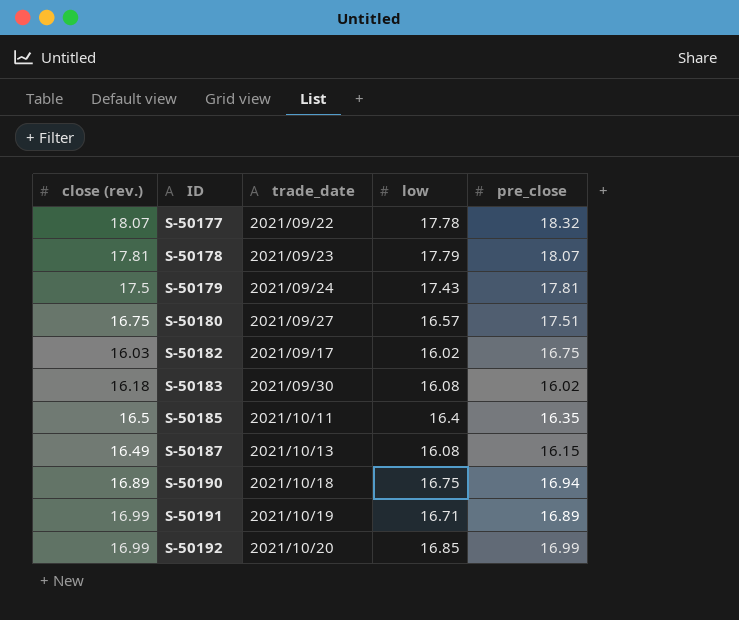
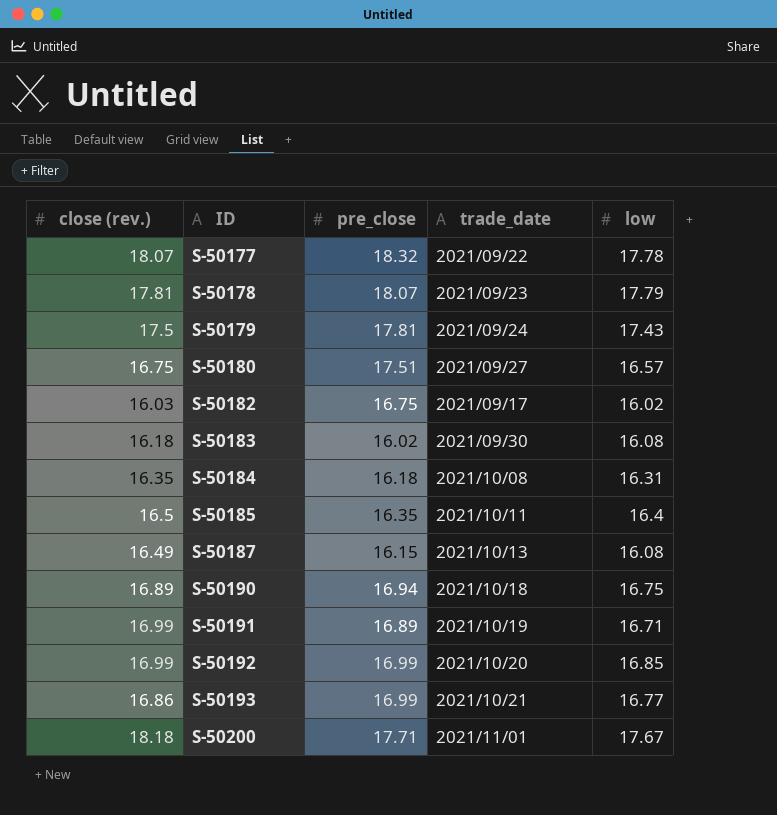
column pre_close | position: 5 -> 3
row S-50184: none -> 16.35 | 16.18 | 2021/10/08 | 16.31
row S-50193: none -> 16.86 | 16.99 | 2021/10/21 | 16.77
row S-50200: none -> 18.18 | 17.71 | 2021/11/01 | 17.67

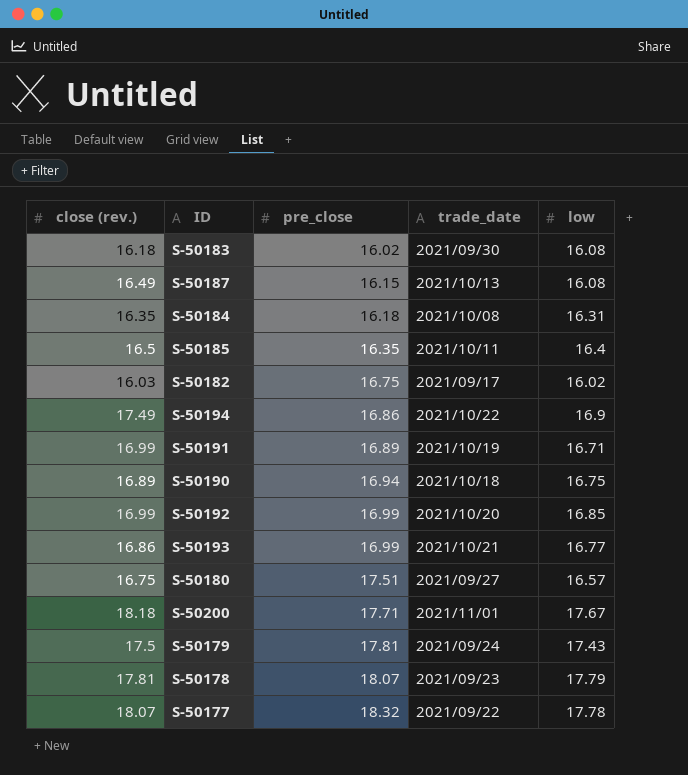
row order: ID ascending -> pre_close ascending
row S-50194: none -> 17.49 | 16.86 | 2021/10/22 | 16.9

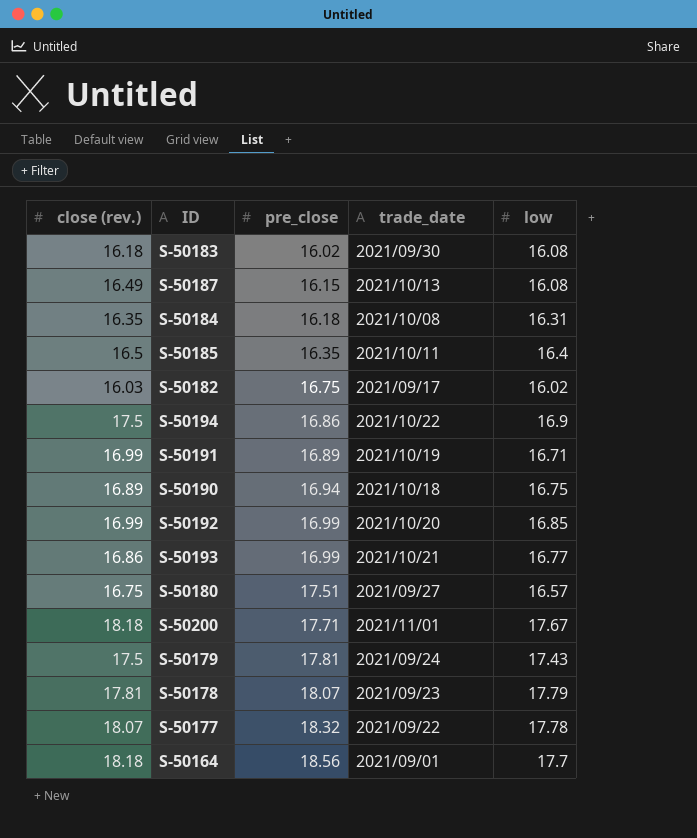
S-50194 | close (rev.): 17.49 -> 17.5
row S-50164: none -> 18.18 | 18.56 | 2021/09/01 | 17.7

